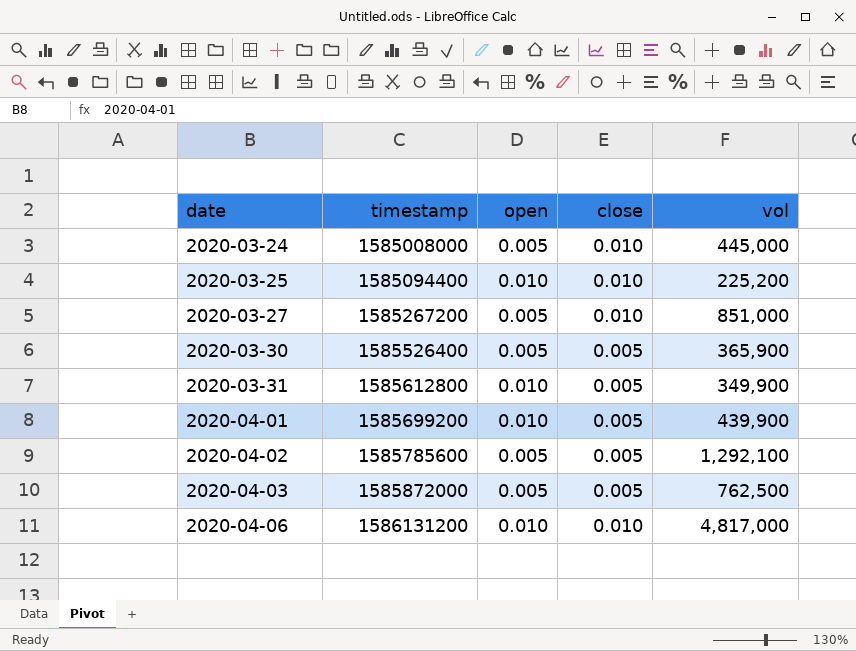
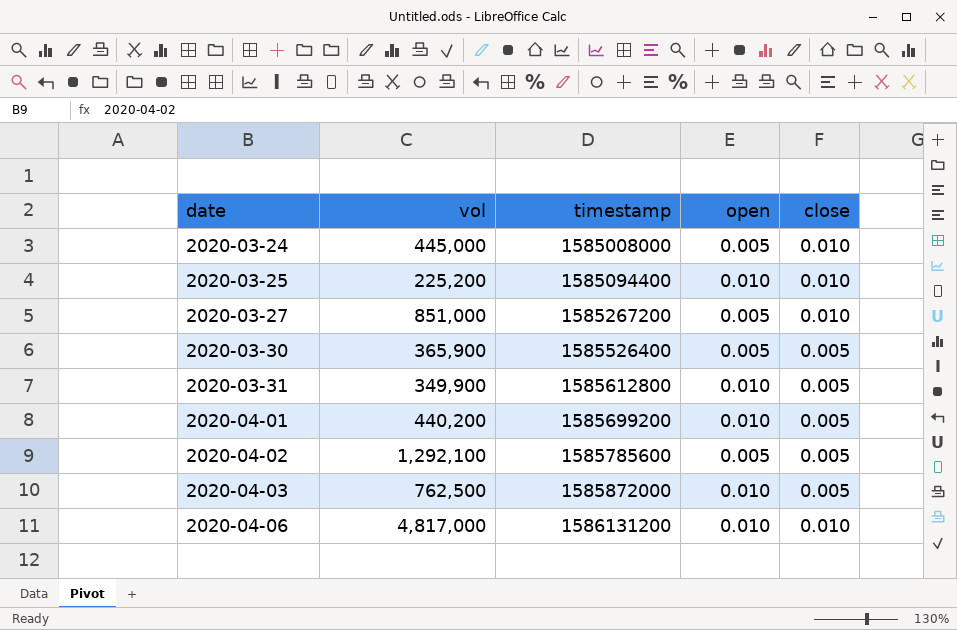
column vol | position: 5 -> 2
2020-04-01 | vol: 439,900 -> 440,200
2020-04-03 | open: 0.005 -> 0.010

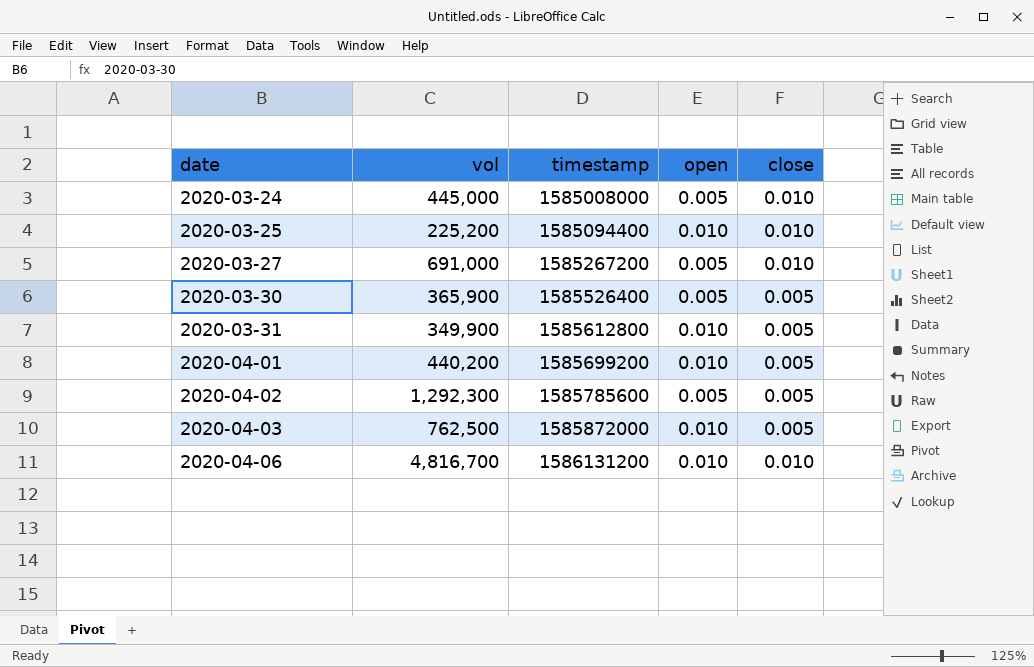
2020-03-27 | vol: 851,000 -> 691,000
2020-04-02 | vol: 1,292,100 -> 1,292,300
2020-04-06 | vol: 4,817,000 -> 4,816,700

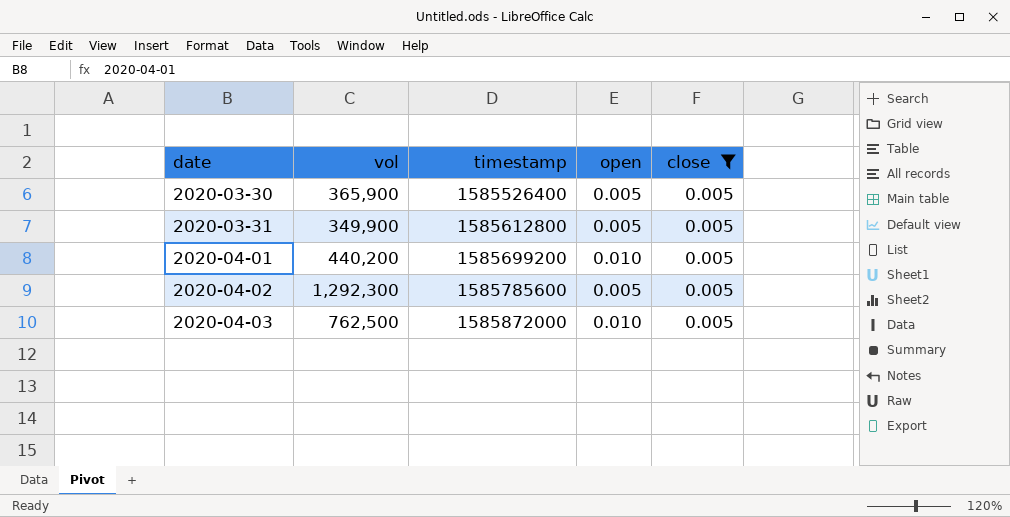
filter: none -> close = 0.005
2020-03-31 | open: 0.010 -> 0.005

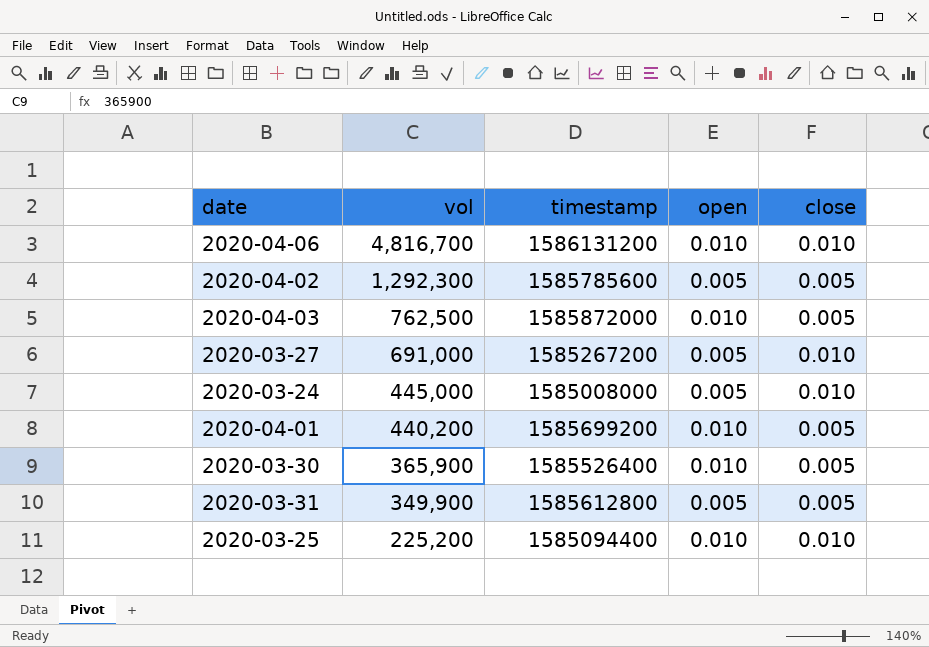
filter: close = 0.005 -> none
row order: date ascending -> vol descending
2020-03-30 | open: 0.005 -> 0.010

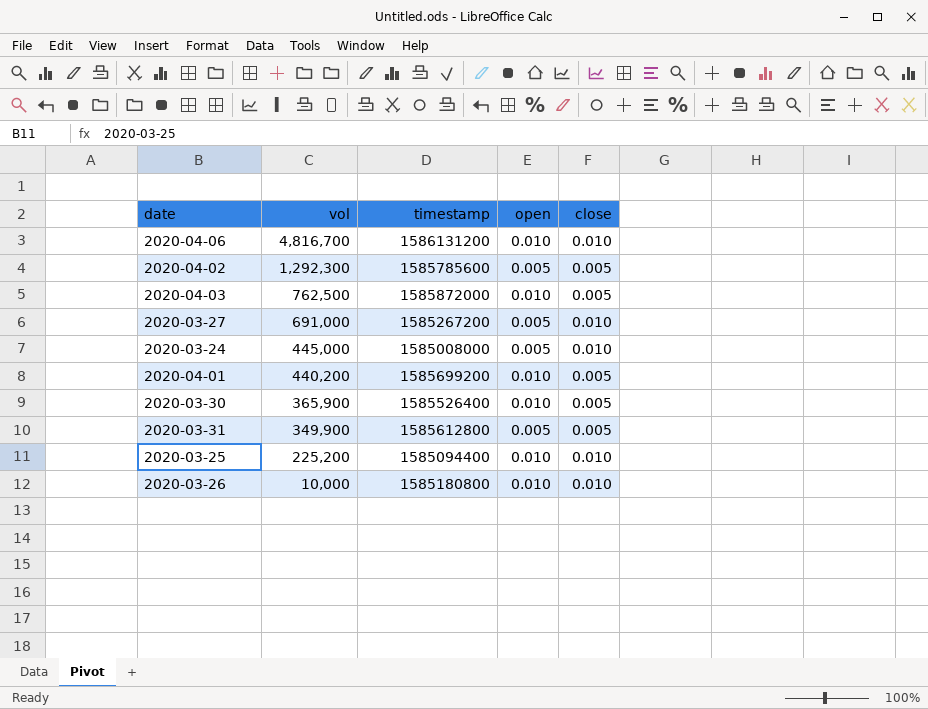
row 2020-03-26: none -> 10,000 | 1585180800 | 0.010 | 0.010

